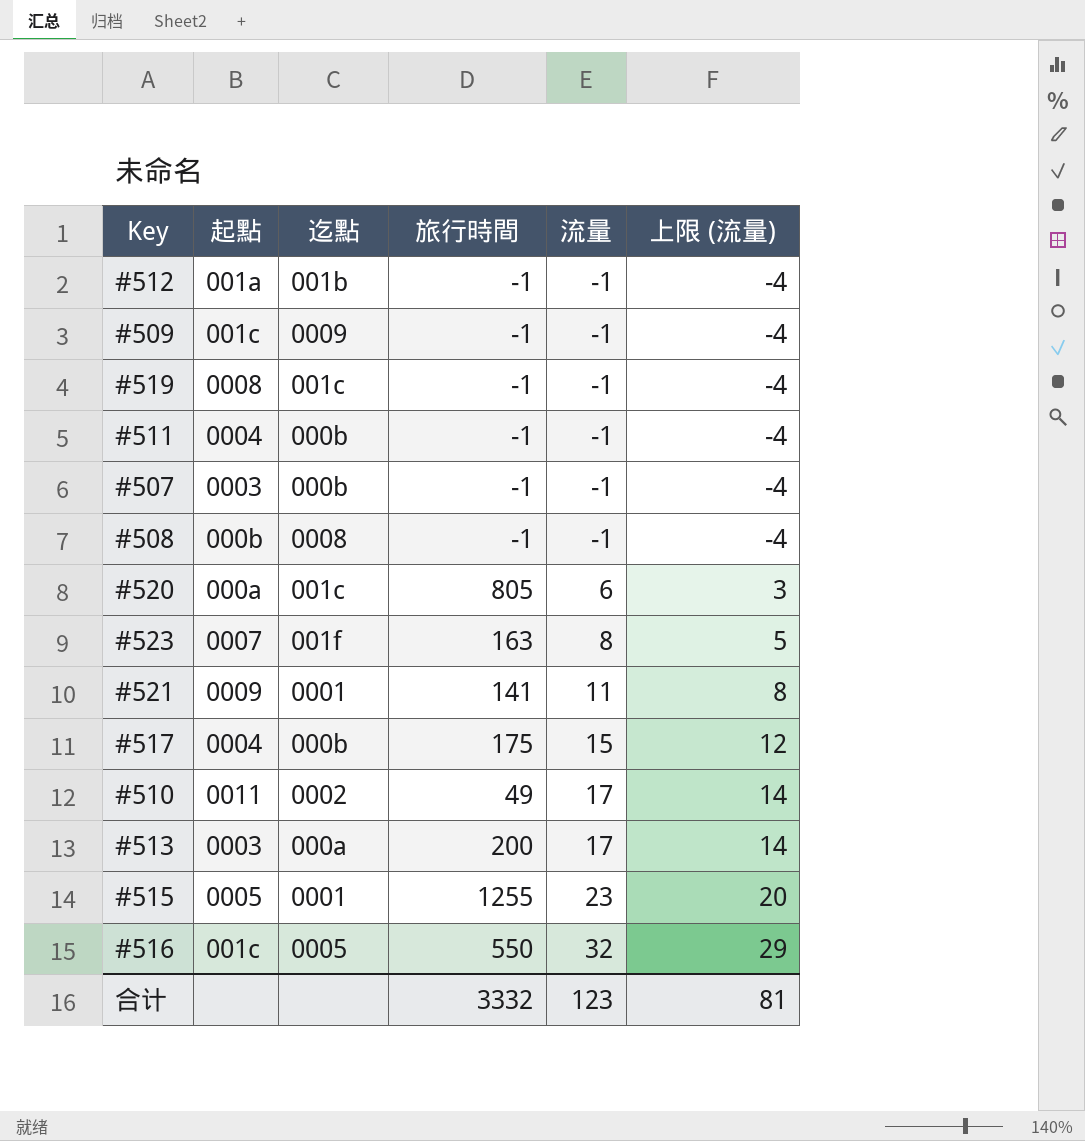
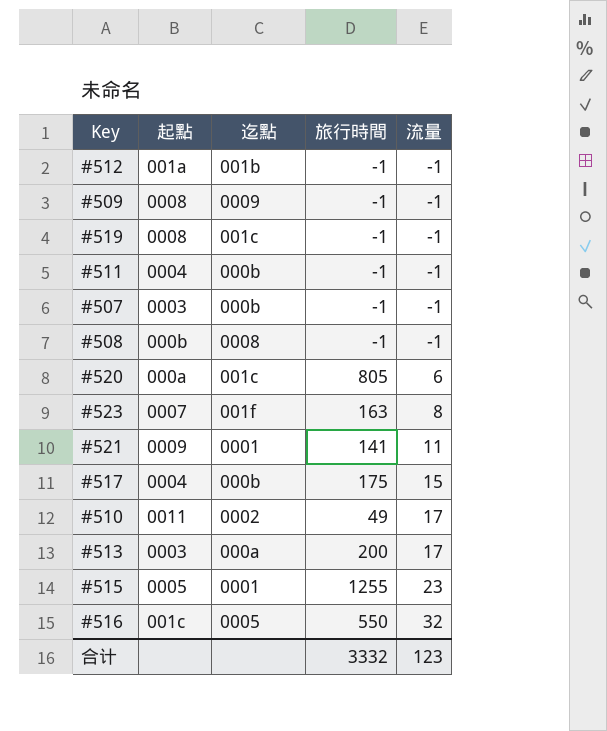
column 上限 (流量) | formula: [流量] - 3 -> none
#509 | 起點: 001c -> 0008

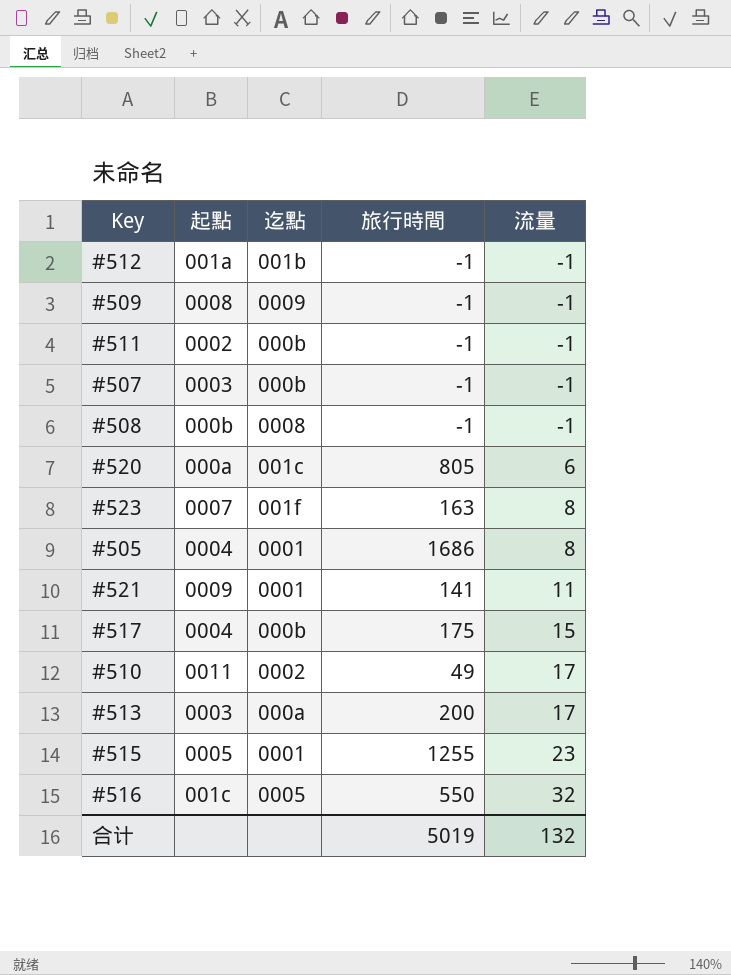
row #519: 0008 | 001c | -1 | -1 -> none
#511 | 起點: 0004 -> 0002
row #505: none -> 0004 | 0001 | 1686 | 8
合计 | 旅行時間: 3332 -> 5019
合计 | 流量: 123 -> 132

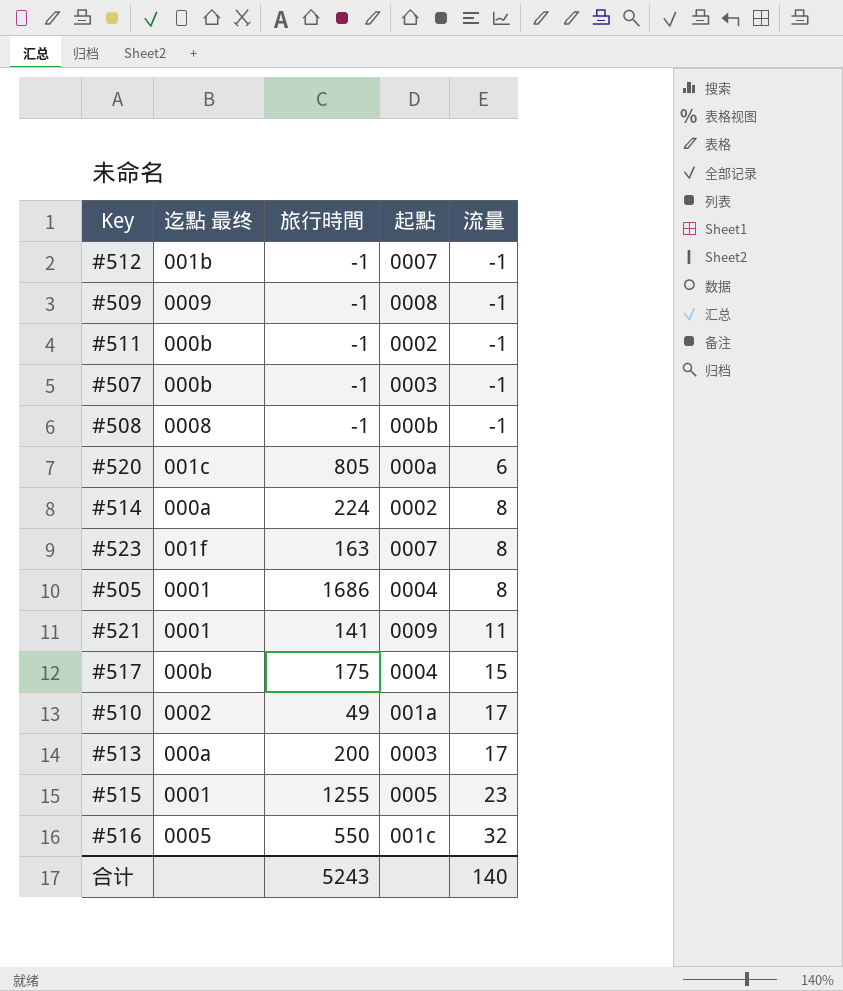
column name: 迄點 -> 迄點 最终
column 起點 | position: 2 -> 4
#512 | 起點: 001a -> 0007
row #514: none -> 000a | 224 | 0002 | 8
#510 | 起點: 0011 -> 001a
合计 | 旅行時間: 5019 -> 5243
合计 | 流量: 132 -> 140

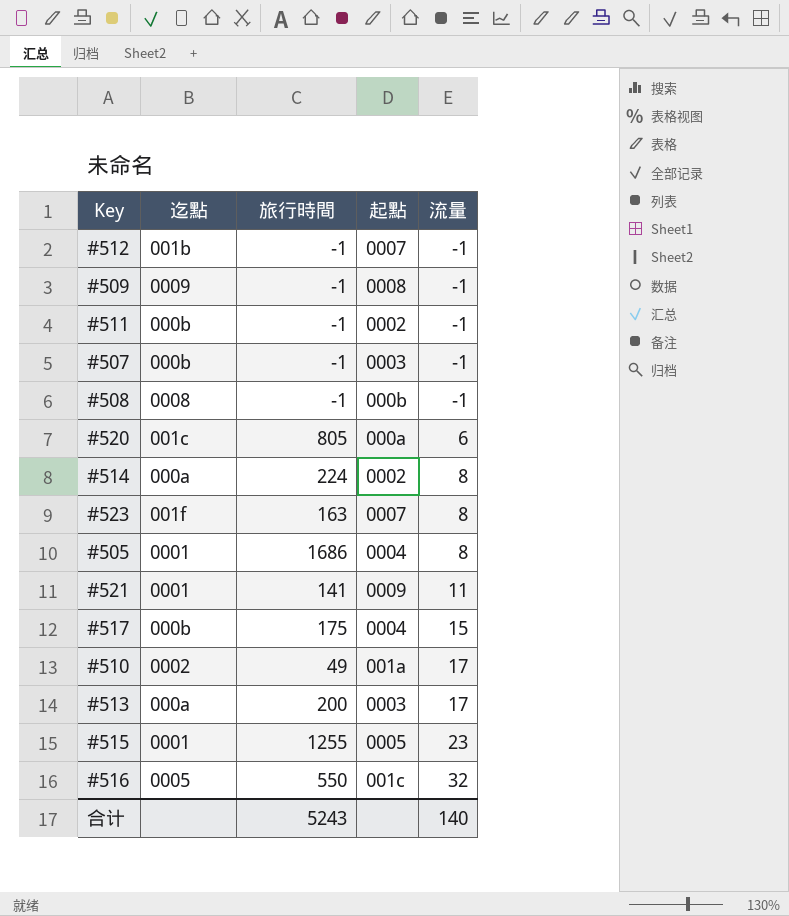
column name: 迄點 最终 -> 迄點

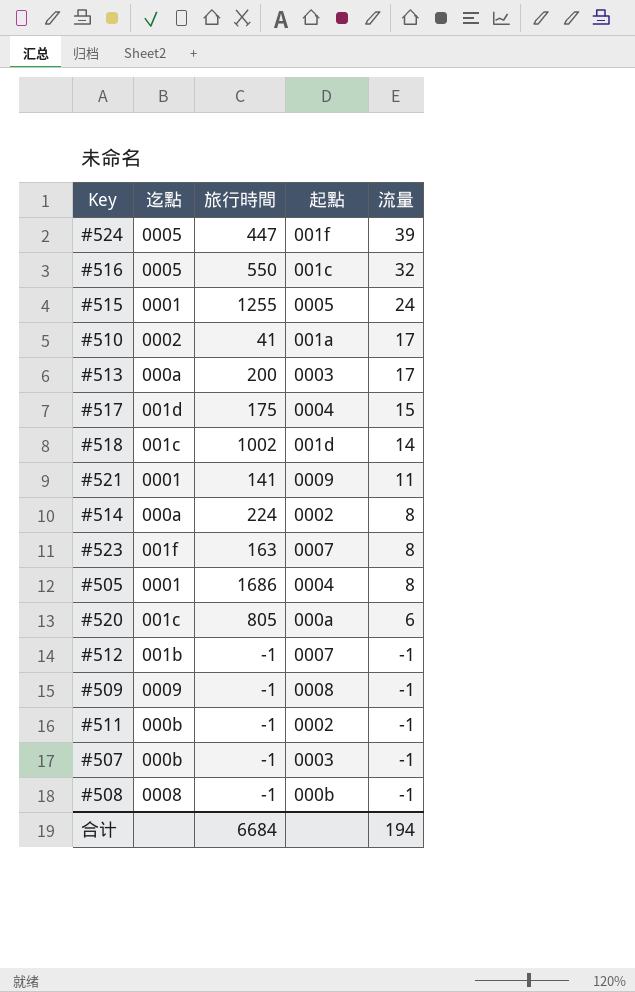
row order: 流量 ascending -> 流量 descending
row #524: none -> 0005 | 447 | 001f | 39
#515 | 流量: 23 -> 24
#510 | 旅行時間: 49 -> 41
#517 | 迄點: 000b -> 001d
row #518: none -> 001c | 1002 | 001d | 14
合计 | 旅行時間: 5243 -> 6684
合计 | 流量: 140 -> 194

